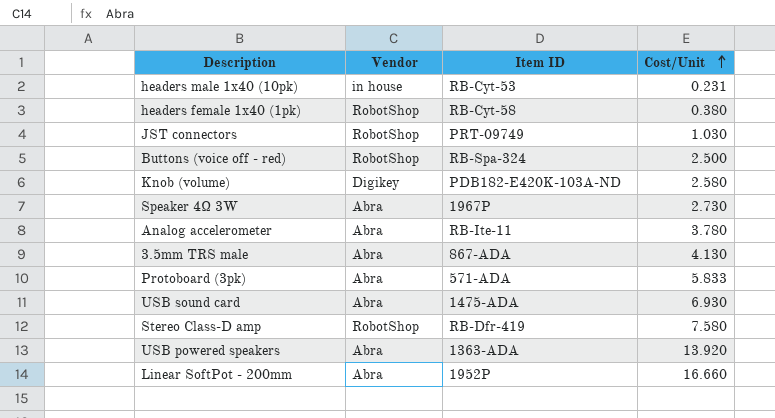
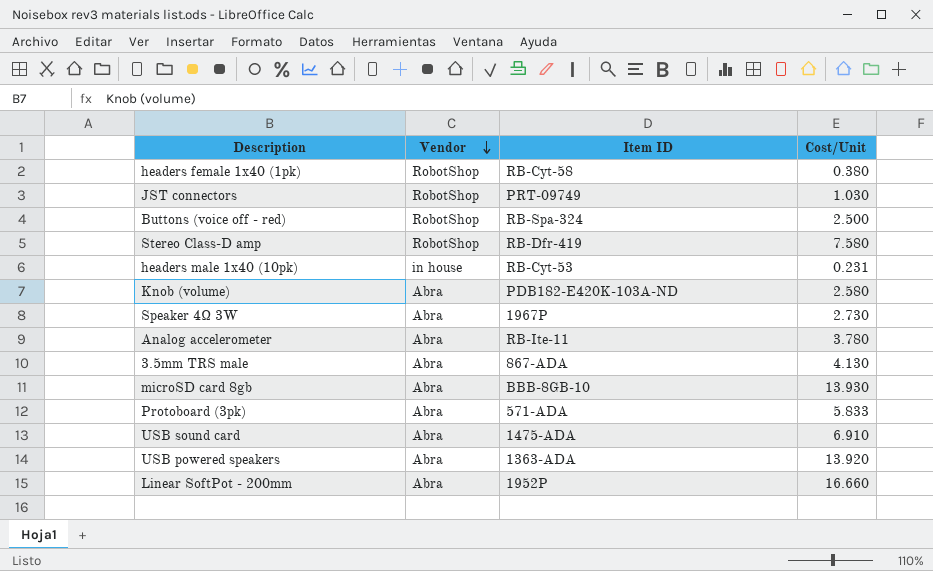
row order: Cost/Unit ascending -> Vendor descending
Knob (volume) | Vendor: Digikey -> Abra
row microSD card 8gb: none -> Abra | BBB-8GB-10 | 13.930
USB sound card | Cost/Unit: 6.930 -> 6.910

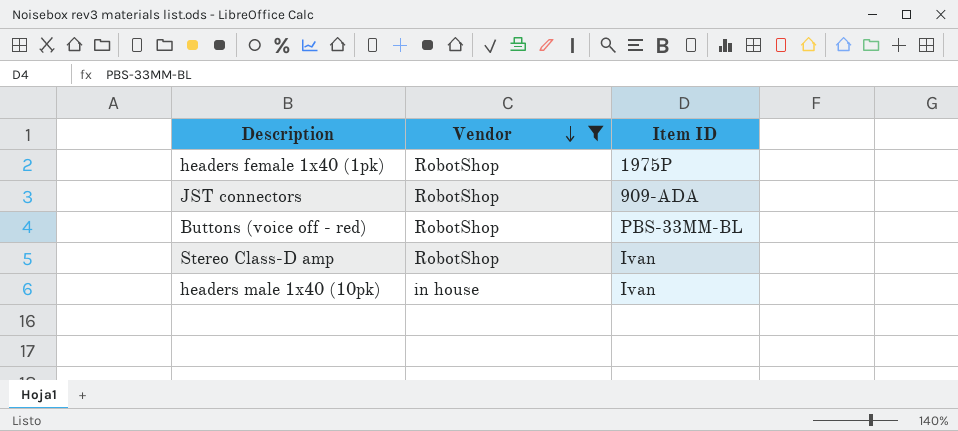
filter: none -> Vendor != Abra
column Cost/Unit | position: 4 -> none
headers female 1x40 (1pk) | Item ID: RB-Cyt-58 -> 1975P
JST connectors | Item ID: PRT-09749 -> 909-ADA
Buttons (voice off - red) | Item ID: RB-Spa-324 -> PBS-33MM-BL
Stereo Class-D amp | Item ID: RB-Dfr-419 -> Ivan
headers male 1x40 (10pk) | Item ID: RB-Cyt-53 -> Ivan

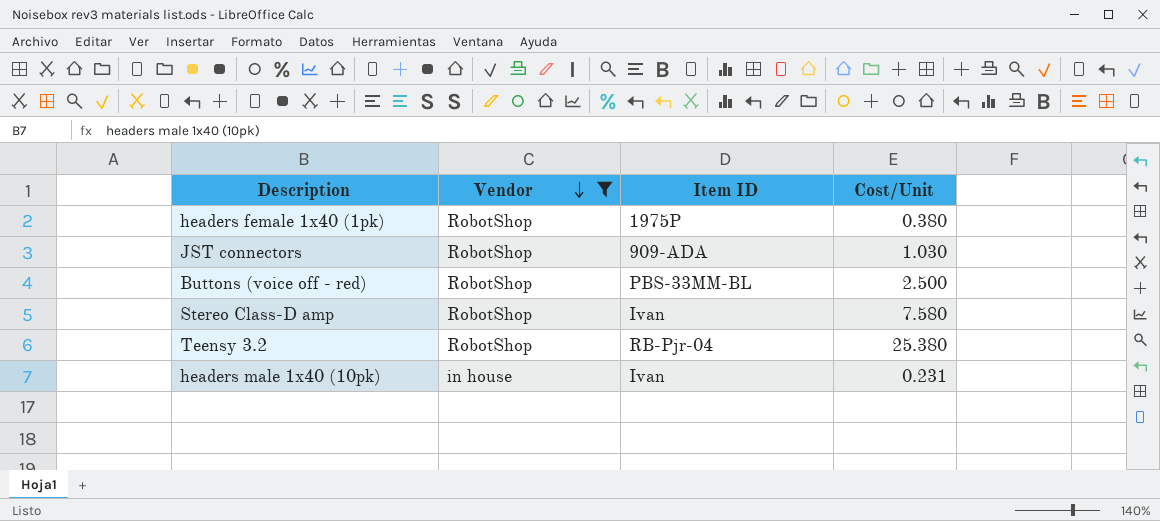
column Cost/Unit | position: none -> 4
row Teensy 3.2: none -> RobotShop | RB-Pjr-04 | 25.380

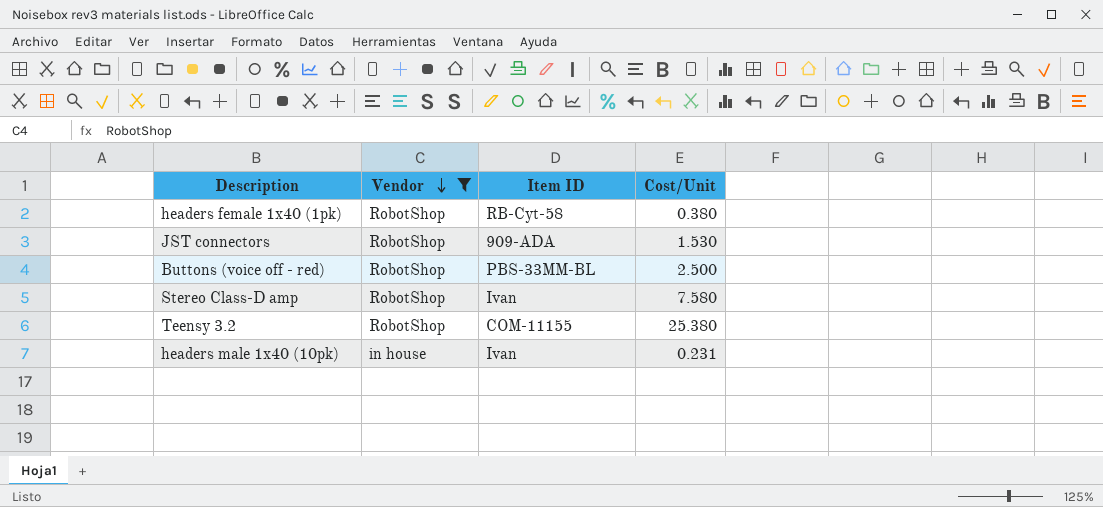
headers female 1x40 (1pk) | Item ID: 1975P -> RB-Cyt-58
JST connectors | Cost/Unit: 1.030 -> 1.530
Teensy 3.2 | Item ID: RB-Pjr-04 -> COM-11155

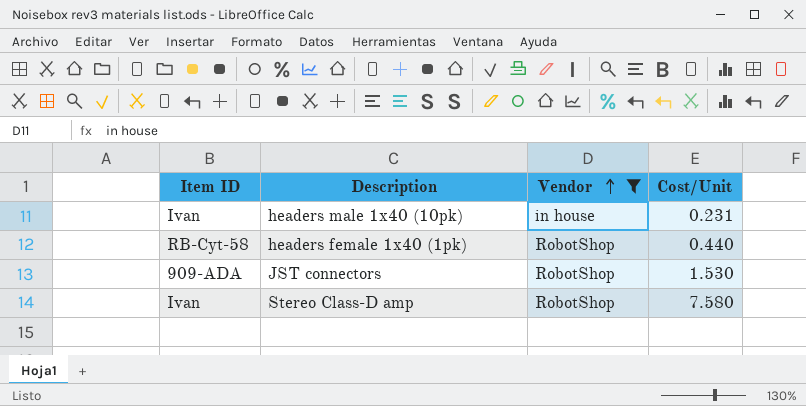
row order: Vendor descending -> Vendor ascending
column Item ID | position: 3 -> 1
row Buttons (voice off - red): RobotShop | PBS-33MM-BL | 2.500 -> none
row Teensy 3.2: RobotShop | COM-11155 | 25.380 -> none
headers female 1x40 (1pk) | Cost/Unit: 0.380 -> 0.440

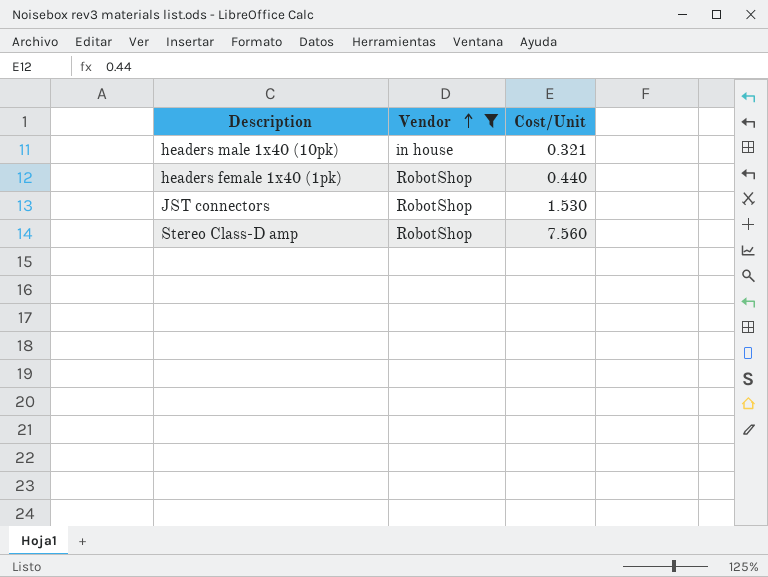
column Item ID | position: 1 -> none
headers male 1x40 (10pk) | Cost/Unit: 0.231 -> 0.321
Stereo Class-D amp | Cost/Unit: 7.580 -> 7.560

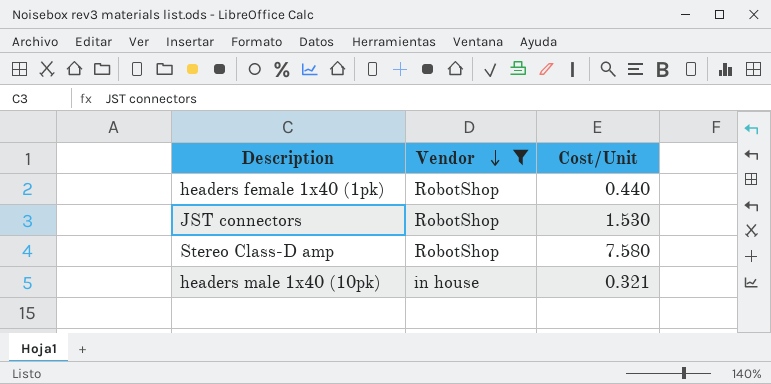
row order: Vendor ascending -> Vendor descending
Stereo Class-D amp | Cost/Unit: 7.560 -> 7.580

